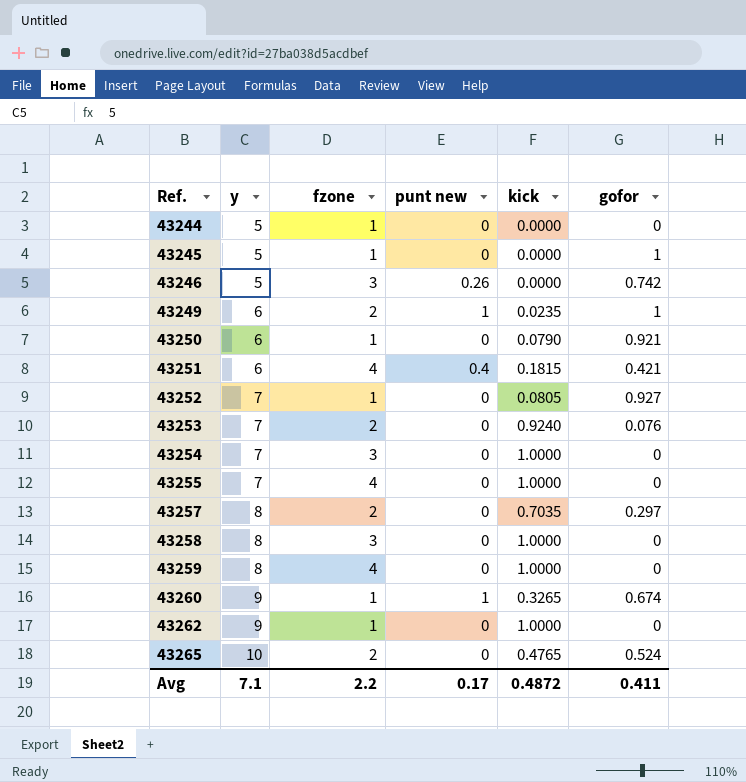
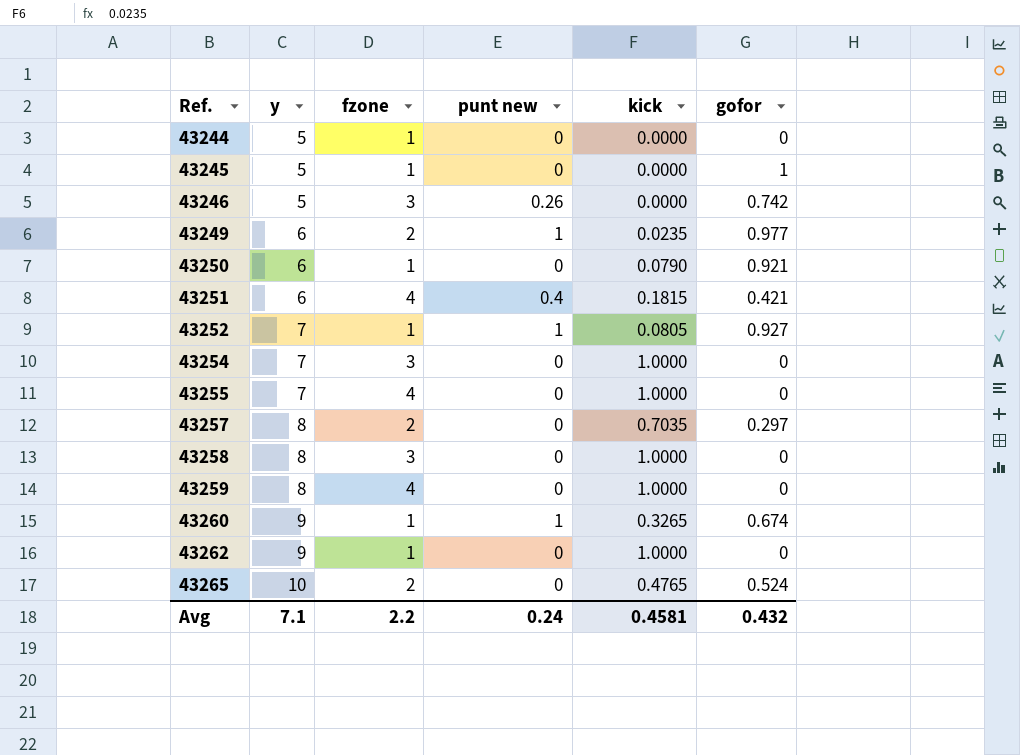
row 43253: 7 | 2 | 0 | 0.9240 | 0.076 -> none
43249 | gofor: 1 -> 0.977
43252 | punt new: 0 -> 1
Avg | punt new: 0.17 -> 0.24
Avg | kick: 0.4872 -> 0.4581
Avg | gofor: 0.411 -> 0.432

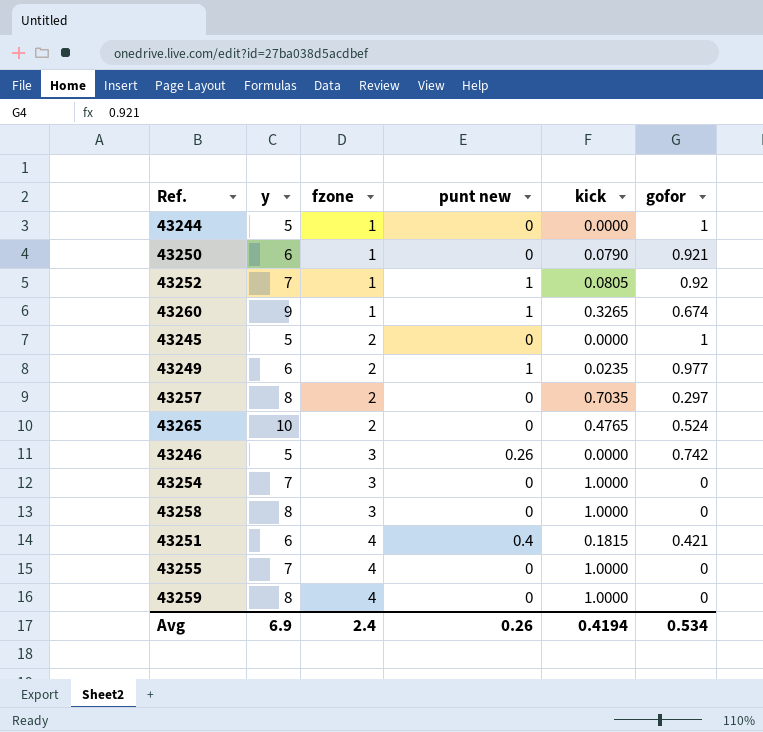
row order: Ref. ascending -> fzone ascending
row 43262: 9 | 1 | 0 | 1.0000 | 0 -> none
43244 | gofor: 0 -> 1
43252 | gofor: 0.927 -> 0.92
43245 | fzone: 1 -> 2
Avg | y: 7.1 -> 6.9
Avg | fzone: 2.2 -> 2.4
Avg | punt new: 0.24 -> 0.26
Avg | kick: 0.4581 -> 0.4194
Avg | gofor: 0.432 -> 0.534

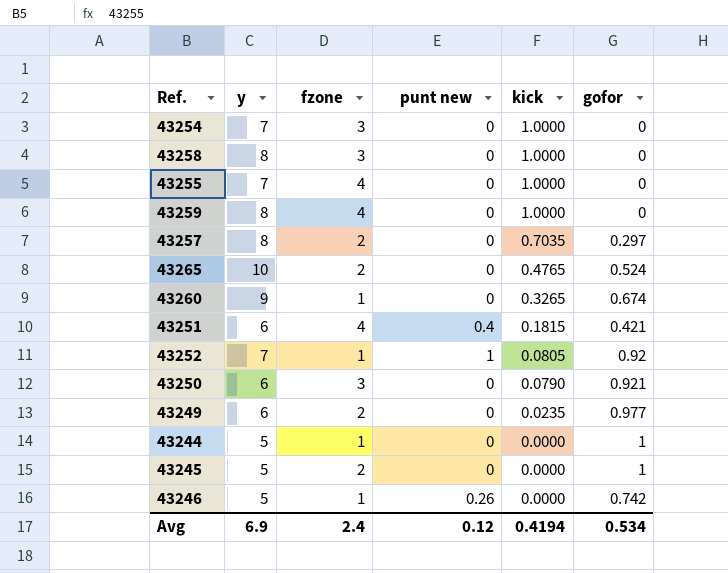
row order: fzone ascending -> kick descending
43260 | punt new: 1 -> 0
43250 | fzone: 1 -> 3
43249 | punt new: 1 -> 0
43246 | fzone: 3 -> 1
Avg | punt new: 0.26 -> 0.12

